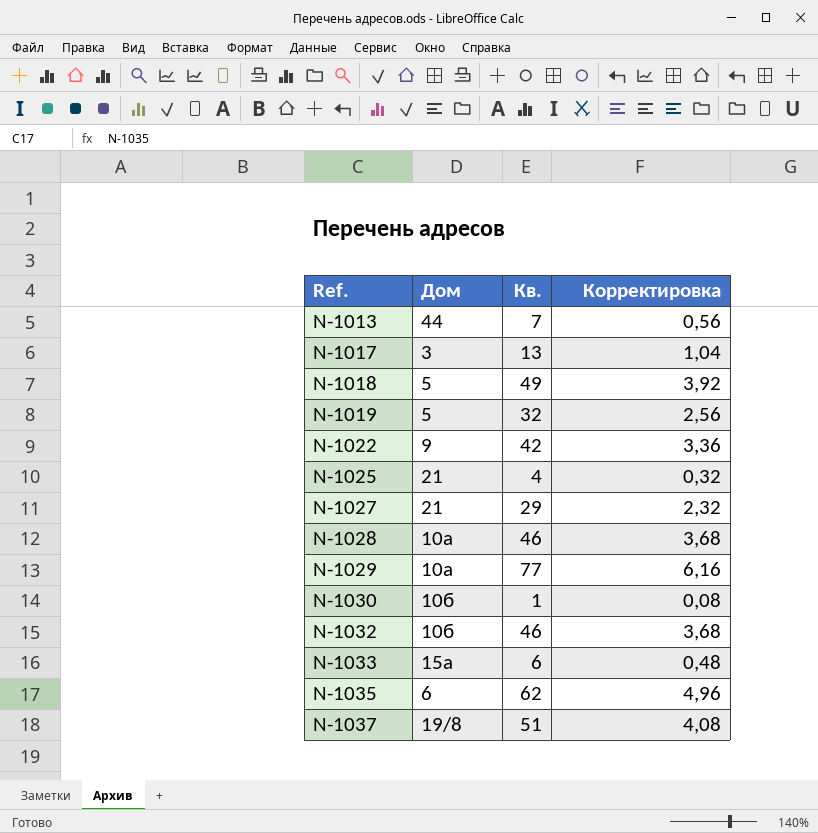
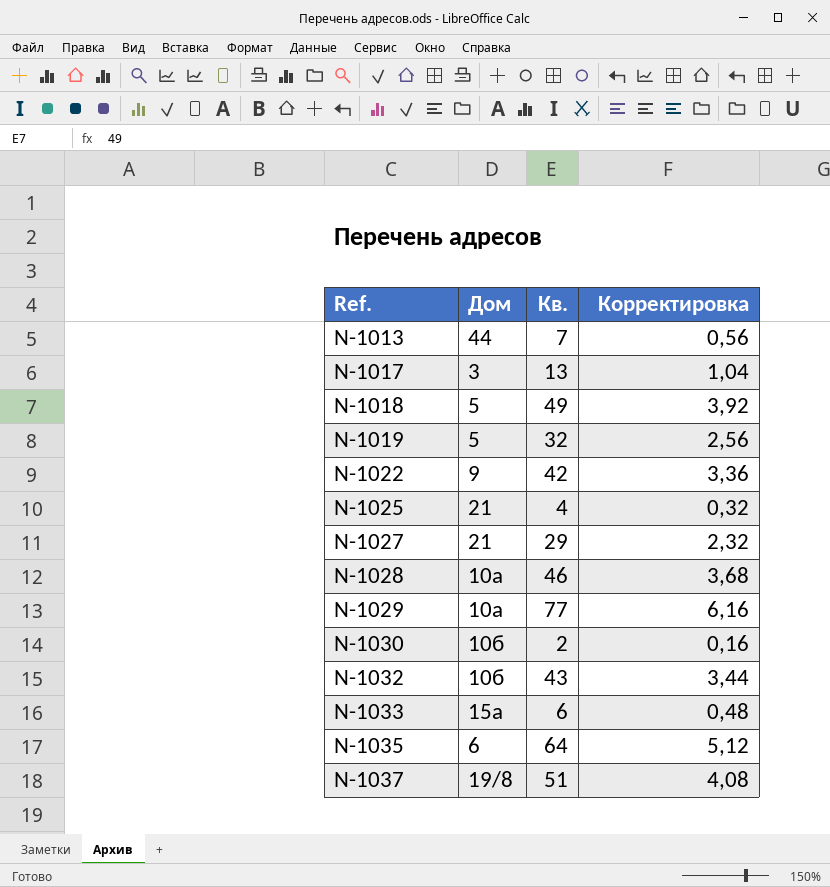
N-1030 | Кв.: 1 -> 2
N-1030 | Корректировка: 0,08 -> 0,16
N-1032 | Кв.: 46 -> 43
N-1032 | Корректировка: 3,68 -> 3,44
N-1035 | Кв.: 62 -> 64
N-1035 | Корректировка: 4,96 -> 5,12

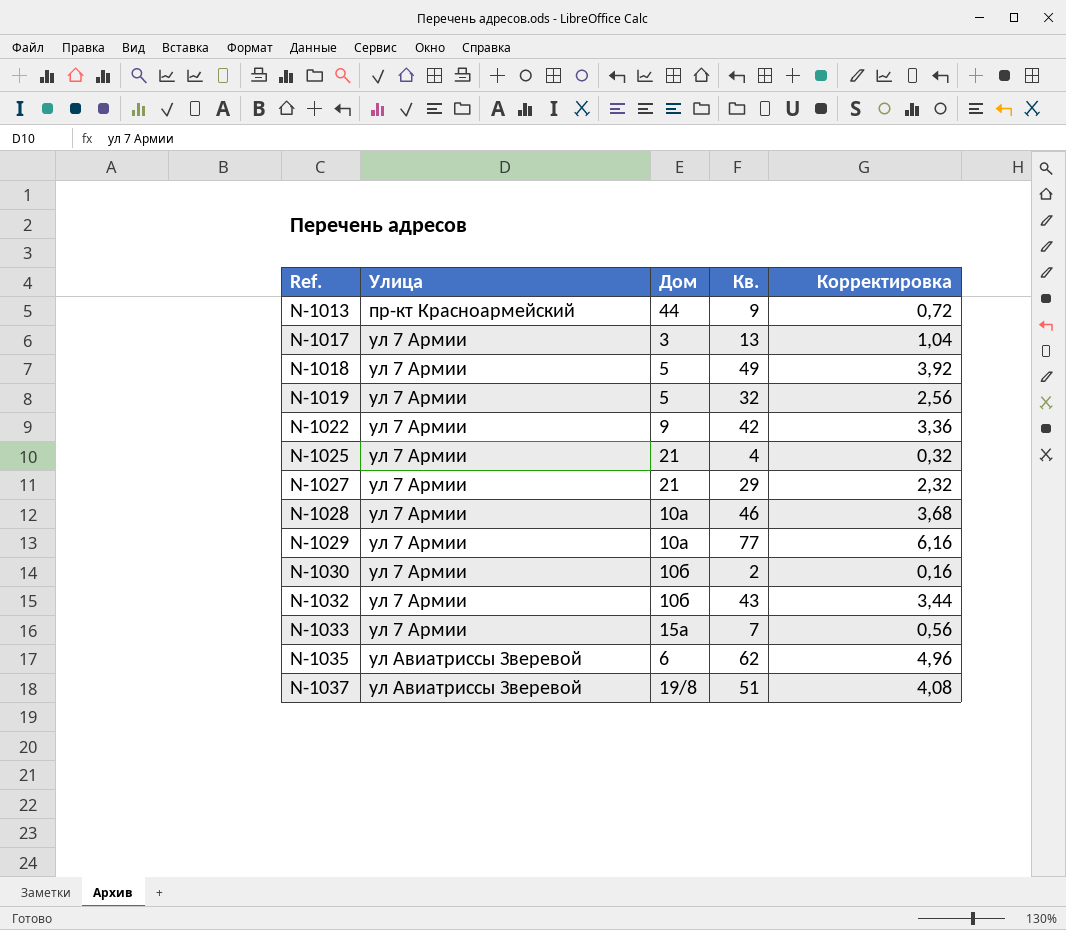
column Улица | position: none -> 2
N-1013 | Кв.: 7 -> 9
N-1013 | Корректировка: 0,56 -> 0,72
N-1033 | Кв.: 6 -> 7
N-1033 | Корректировка: 0,48 -> 0,56
N-1035 | Кв.: 64 -> 62
N-1035 | Корректировка: 5,12 -> 4,96

